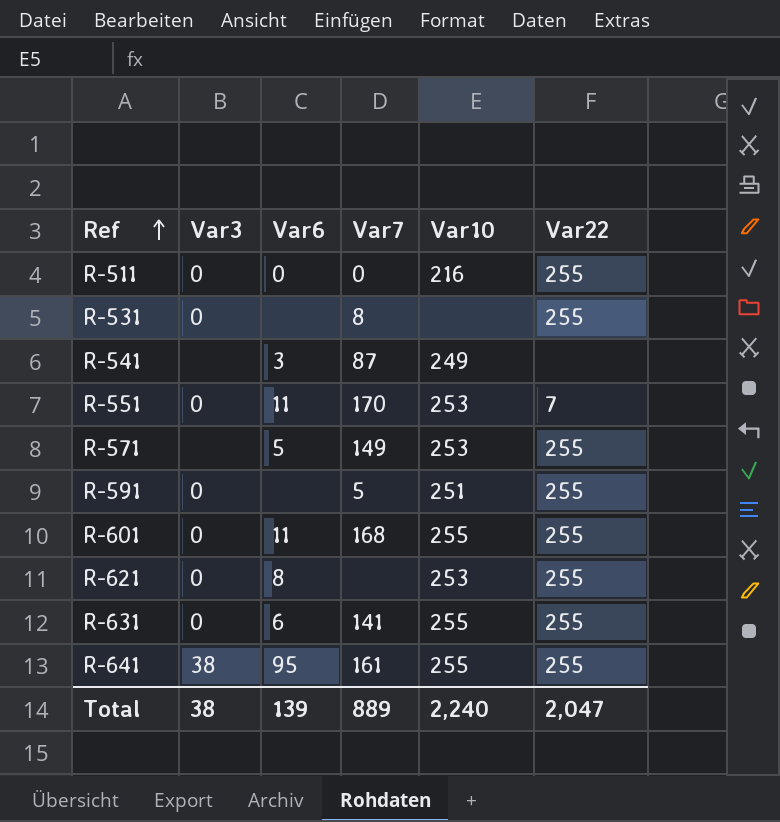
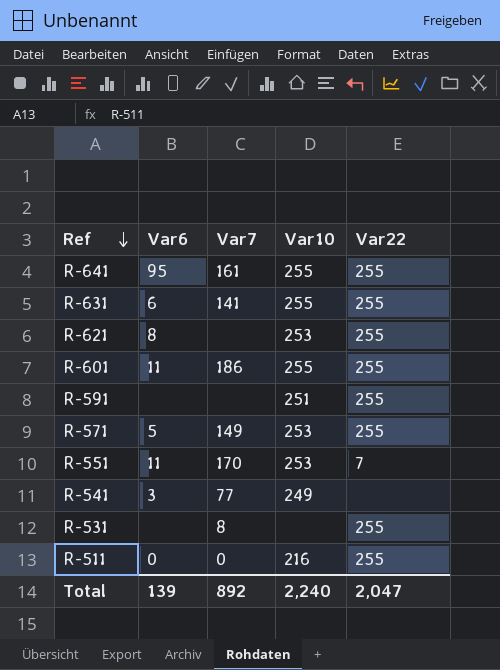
row order: Ref ascending -> Ref descending
column Var3 | position: 2 -> none
R-601 | Var7: 168 -> 186
R-591 | Var7: 5 -> none
R-541 | Var7: 87 -> 77
Total | Var7: 889 -> 892

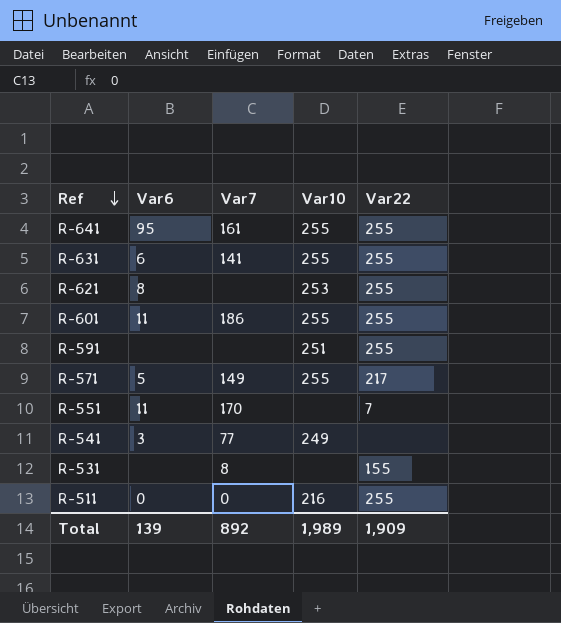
R-571 | Var10: 253 -> 255
R-571 | Var22: 255 -> 217
R-551 | Var10: 253 -> none
R-531 | Var22: 255 -> 155
Total | Var10: 2,240 -> 1,989
Total | Var22: 2,047 -> 1,909

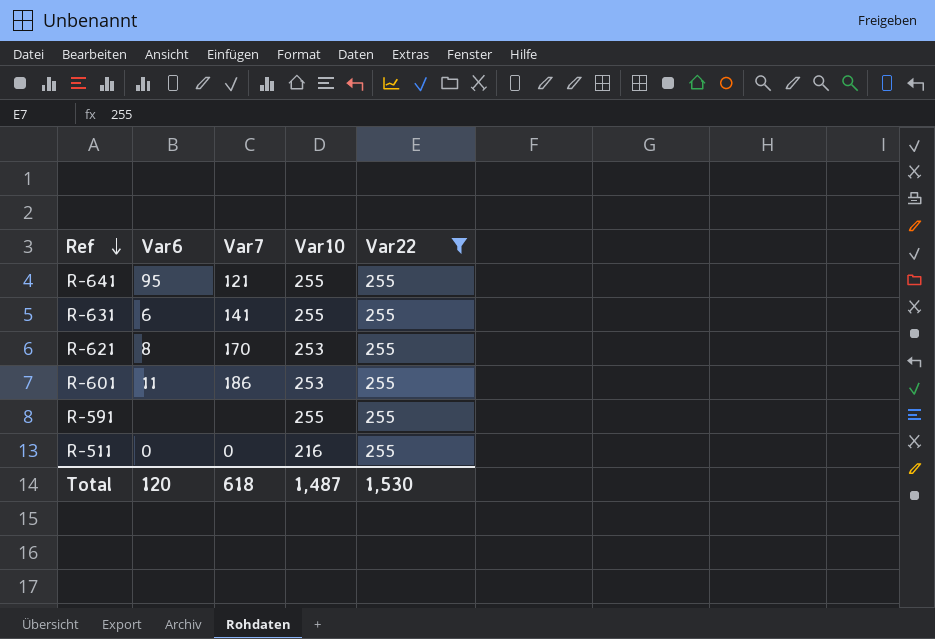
filter: none -> Var22 = 255
R-641 | Var7: 161 -> 121
R-621 | Var7: none -> 170
R-601 | Var10: 255 -> 253
R-591 | Var10: 251 -> 255
Total | Var6: 139 -> 120
Total | Var7: 892 -> 618
Total | Var10: 1,989 -> 1,487
Total | Var22: 1,909 -> 1,530

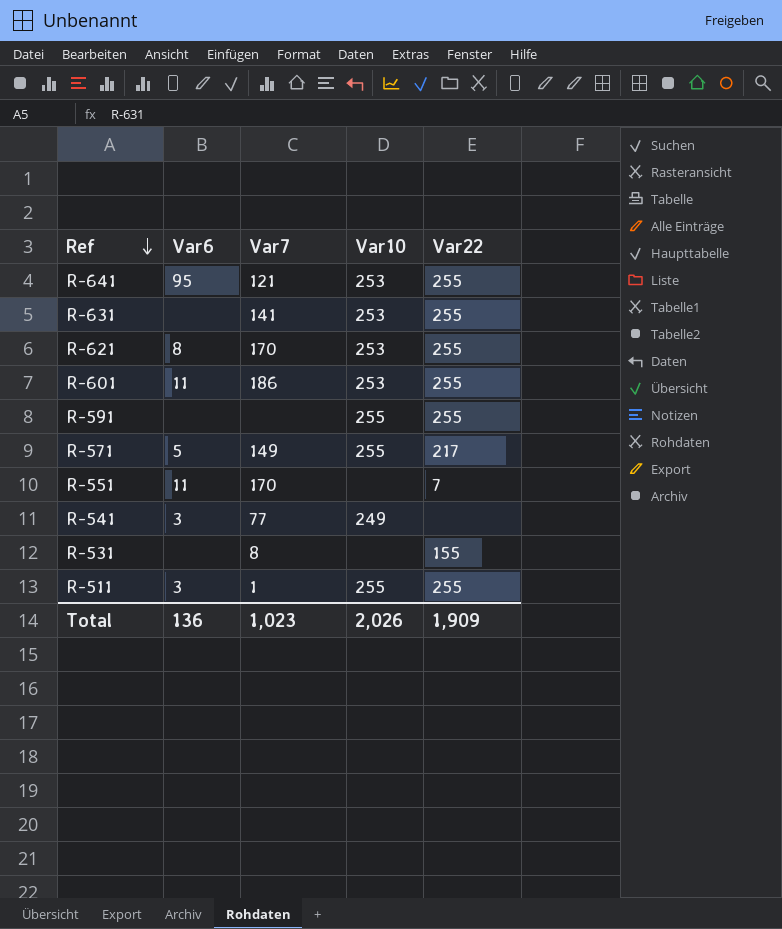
filter: Var22 = 255 -> none
R-641 | Var10: 255 -> 253
R-631 | Var6: 6 -> none
R-631 | Var10: 255 -> 253
R-511 | Var6: 0 -> 3
R-511 | Var7: 0 -> 1
R-511 | Var10: 216 -> 255
Total | Var6: 120 -> 136
Total | Var7: 618 -> 1,023
Total | Var10: 1,487 -> 2,026
Total | Var22: 1,530 -> 1,909

